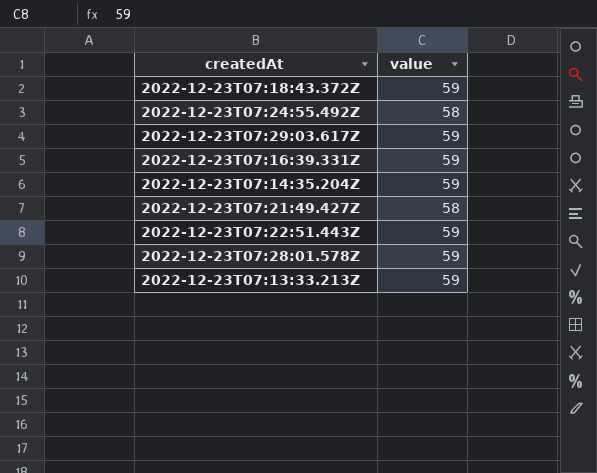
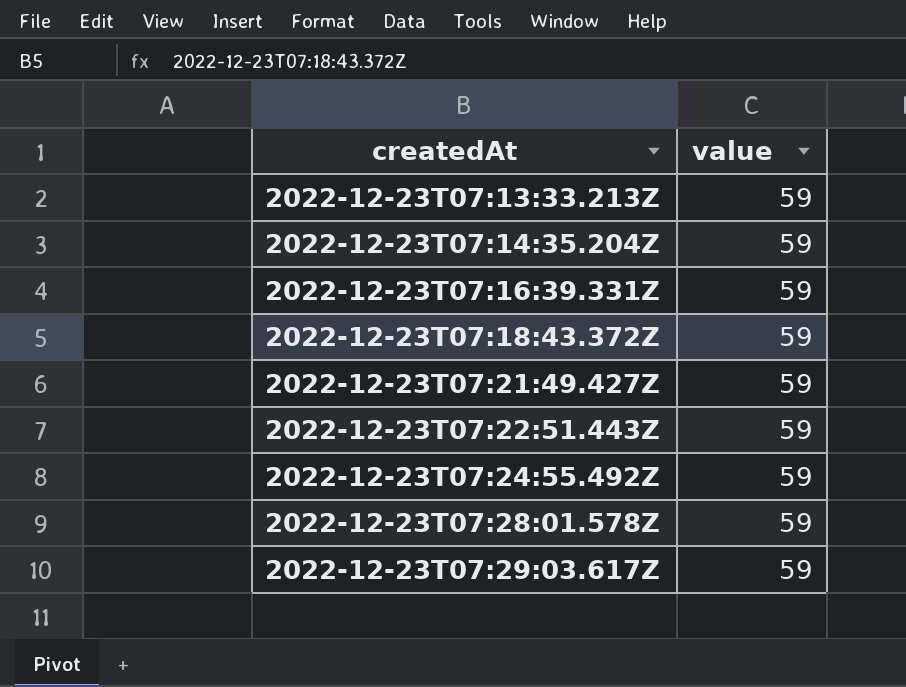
row order: none -> createdAt ascending
2022-12-23T07:21:49.427Z | value: 58 -> 59
2022-12-23T07:24:55.492Z | value: 58 -> 59

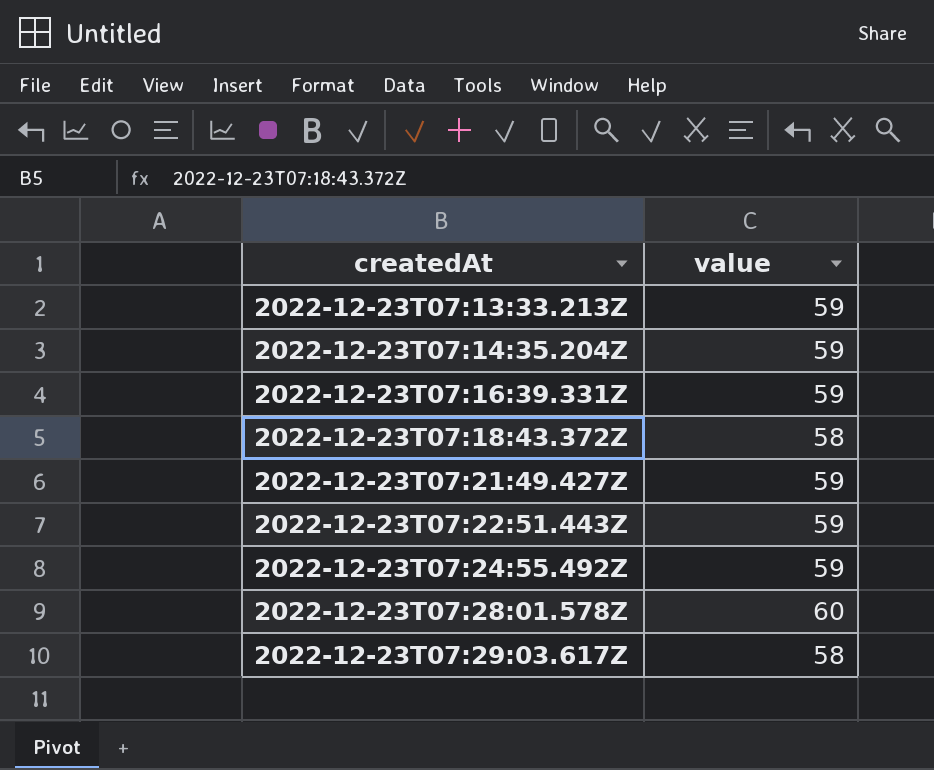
2022-12-23T07:18:43.372Z | value: 59 -> 58
2022-12-23T07:28:01.578Z | value: 59 -> 60
2022-12-23T07:29:03.617Z | value: 59 -> 58

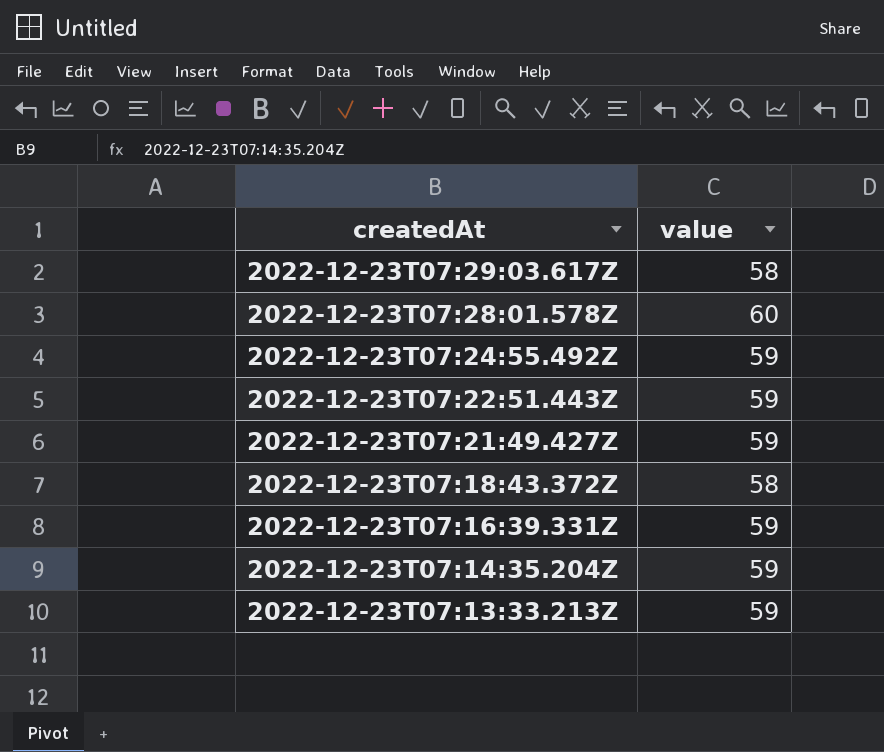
row order: createdAt ascending -> createdAt descending

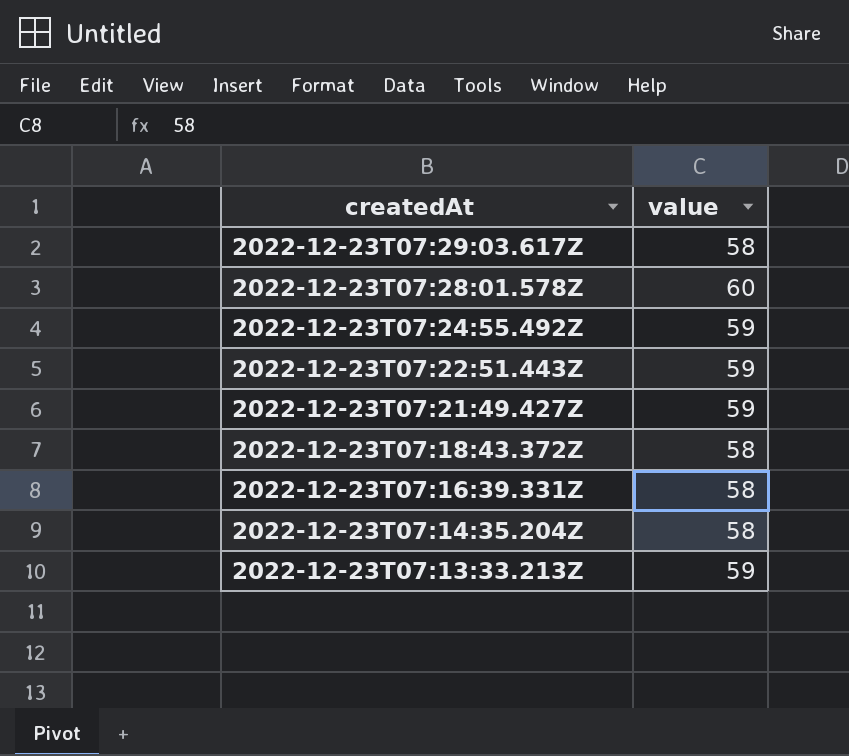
2022-12-23T07:16:39.331Z | value: 59 -> 58
2022-12-23T07:14:35.204Z | value: 59 -> 58

